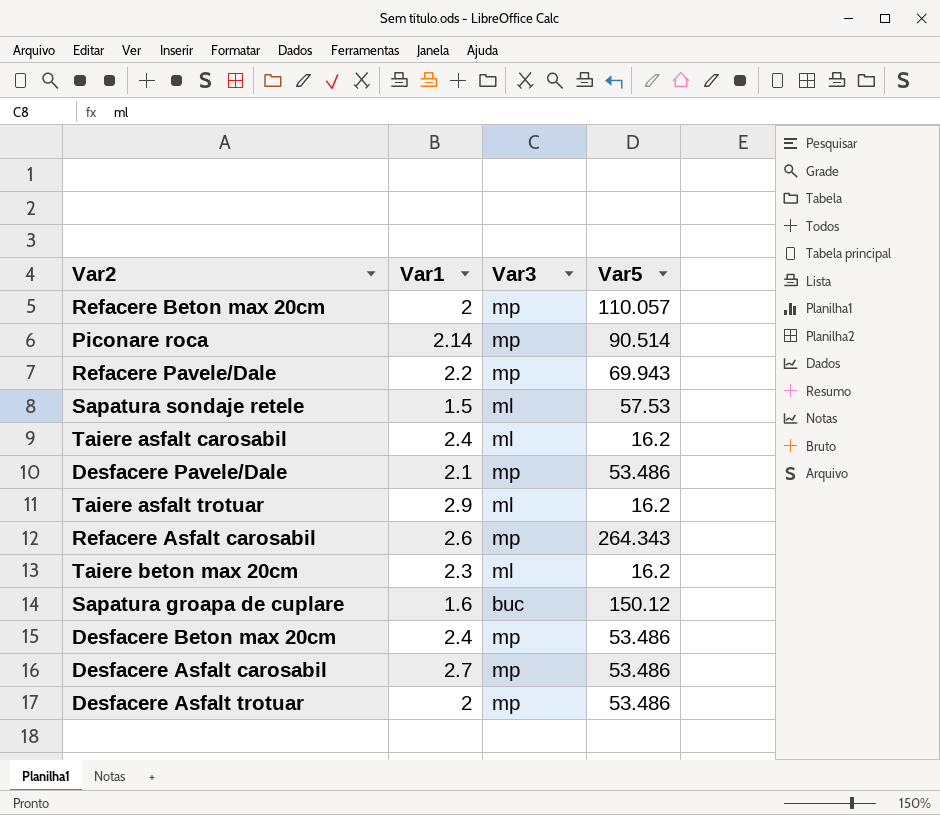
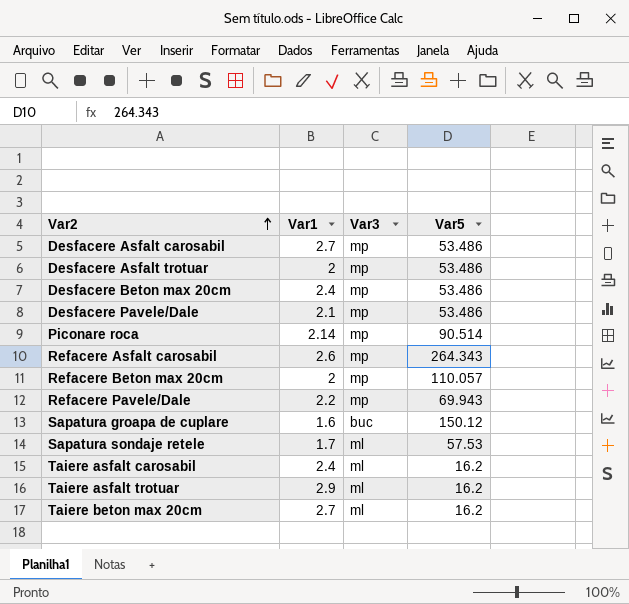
row order: none -> Var2 ascending
Sapatura sondaje retele | Var1: 1.5 -> 1.7
Taiere beton max 20cm | Var1: 2.3 -> 2.7

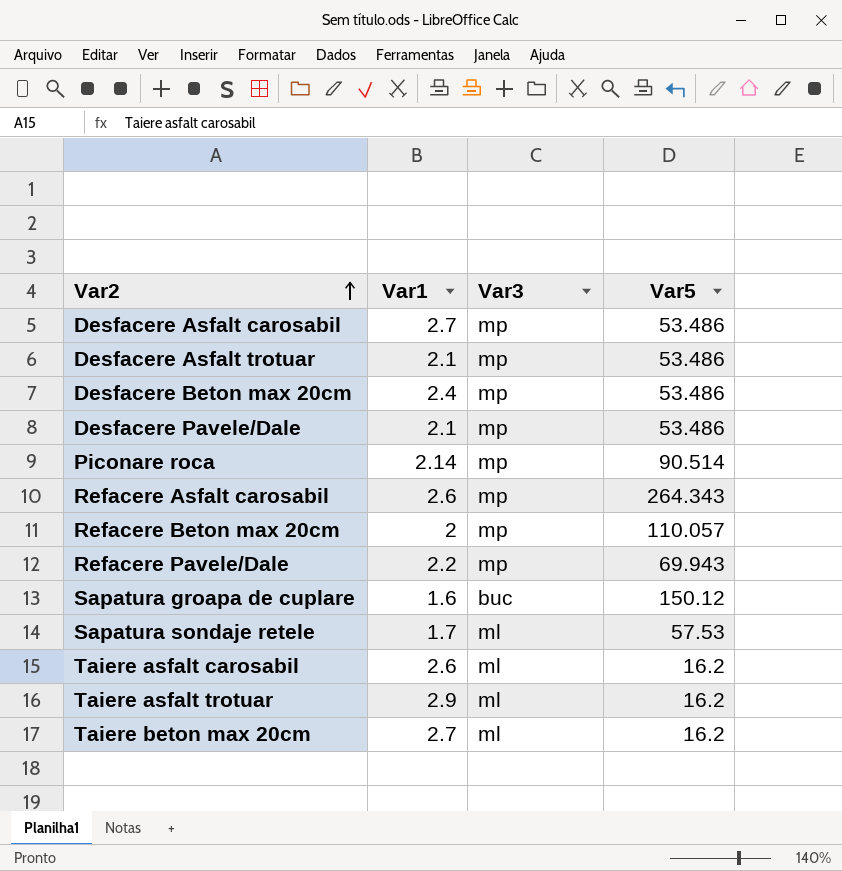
Desfacere Asfalt trotuar | Var1: 2 -> 2.1
Taiere asfalt carosabil | Var1: 2.4 -> 2.6

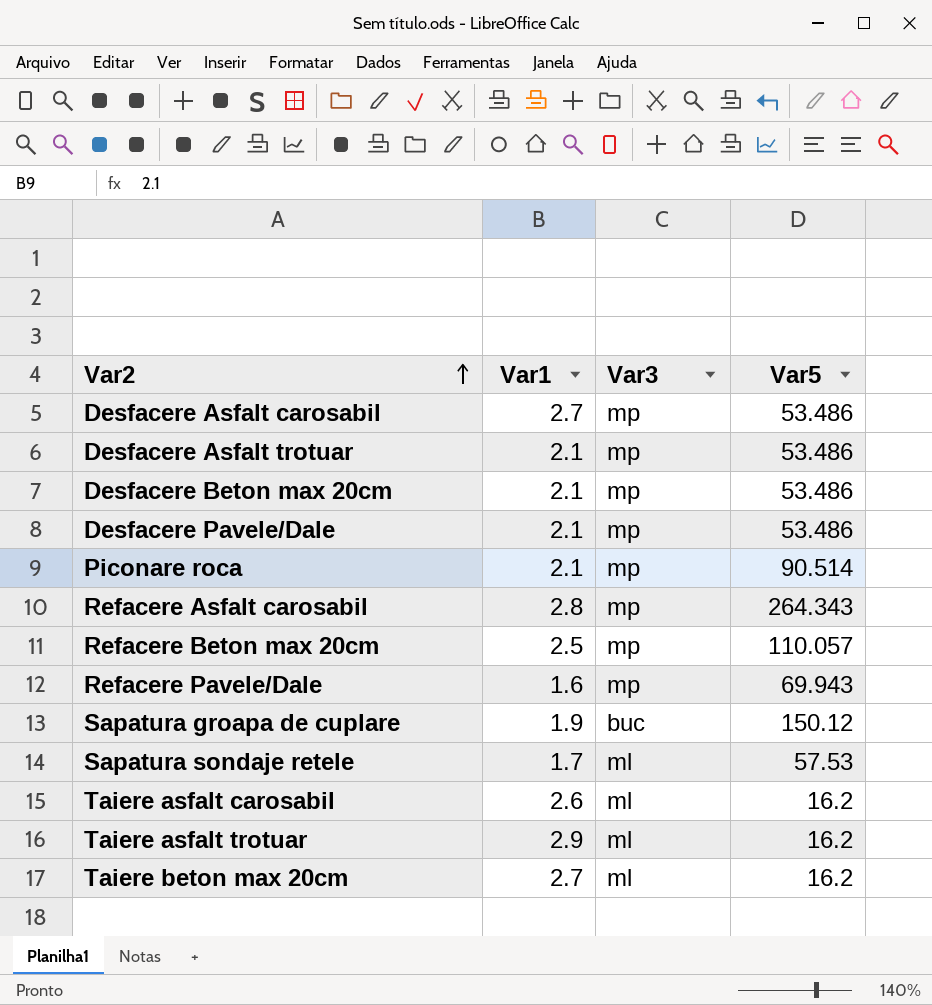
Desfacere Beton max 20cm | Var1: 2.4 -> 2.1
Piconare roca | Var1: 2.14 -> 2.1
Refacere Asfalt carosabil | Var1: 2.6 -> 2.8
Refacere Beton max 20cm | Var1: 2 -> 2.5
Refacere Pavele/Dale | Var1: 2.2 -> 1.6
Sapatura groapa de cuplare | Var1: 1.6 -> 1.9

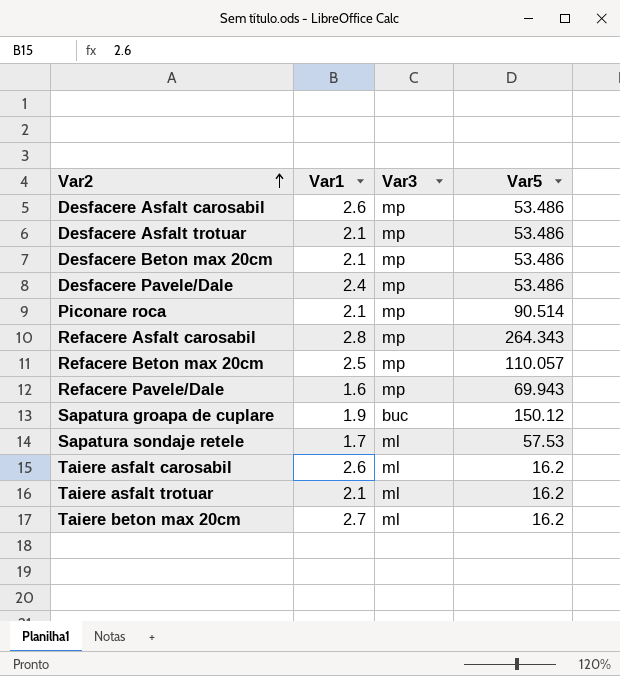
Desfacere Asfalt carosabil | Var1: 2.7 -> 2.6
Desfacere Pavele/Dale | Var1: 2.1 -> 2.4
Taiere asfalt trotuar | Var1: 2.9 -> 2.1

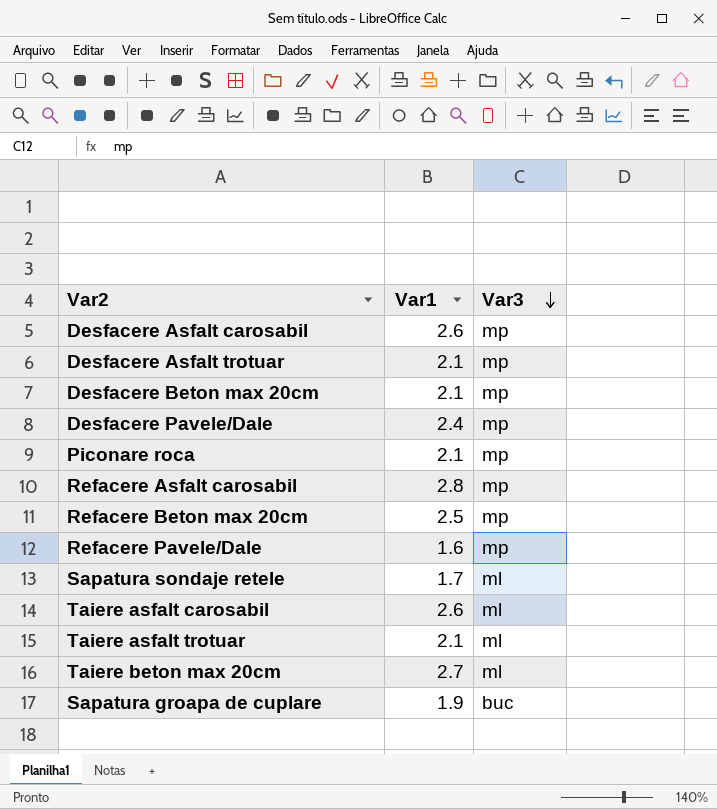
row order: Var2 ascending -> Var3 descending
column Var5 | position: 4 -> none

